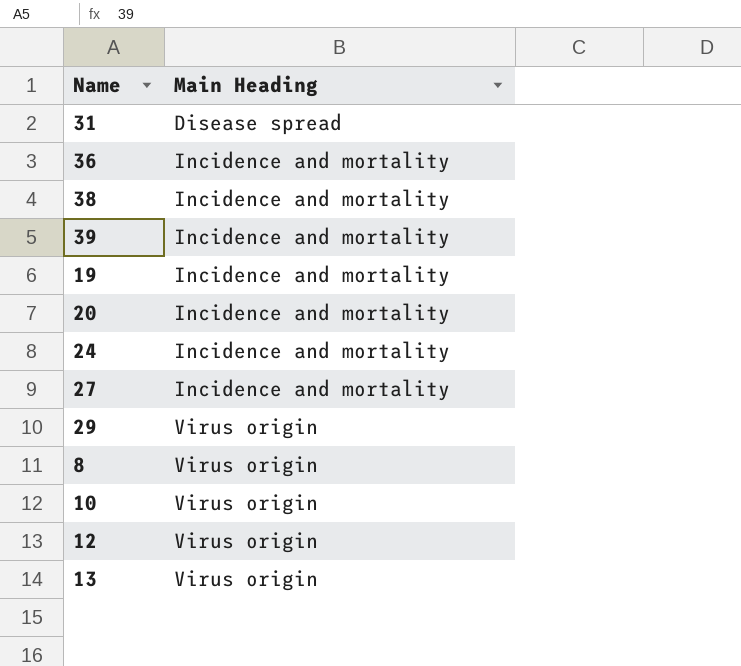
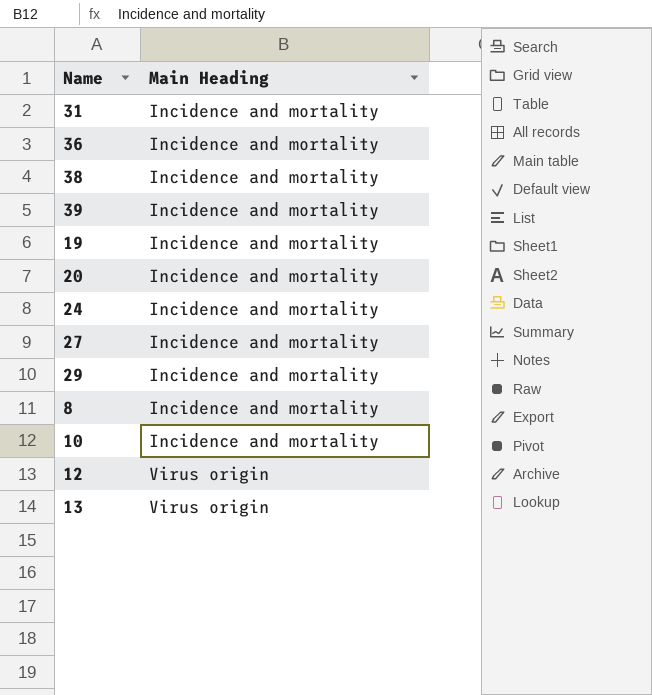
31 | Main Heading: Disease spread -> Incidence and mortality
29 | Main Heading: Virus origin -> Incidence and mortality
8 | Main Heading: Virus origin -> Incidence and mortality
10 | Main Heading: Virus origin -> Incidence and mortality

